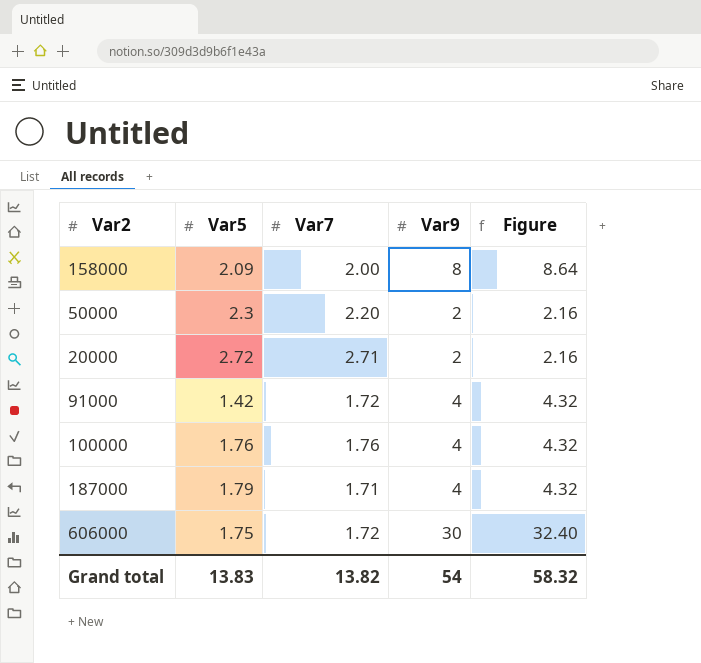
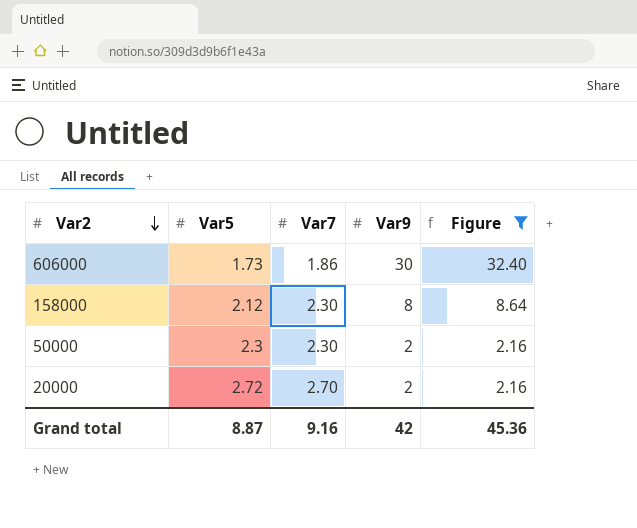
filter: none -> Figure != 4.32
row order: none -> Var2 descending
606000 | Var5: 1.75 -> 1.73
606000 | Var7: 1.72 -> 1.86
158000 | Var5: 2.09 -> 2.12
158000 | Var7: 2.00 -> 2.30
50000 | Var7: 2.20 -> 2.30
20000 | Var7: 2.71 -> 2.70
Grand total | Var5: 13.83 -> 8.87
Grand total | Var7: 13.82 -> 9.16
Grand total | Var9: 54 -> 42
Grand total | Figure: 58.32 -> 45.36

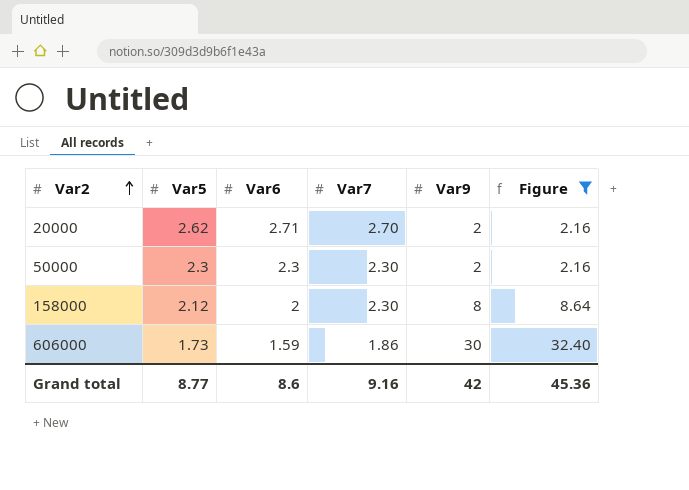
row order: Var2 descending -> Var2 ascending
column Var6 | position: none -> 3
20000 | Var5: 2.72 -> 2.62
Grand total | Var5: 8.87 -> 8.77

